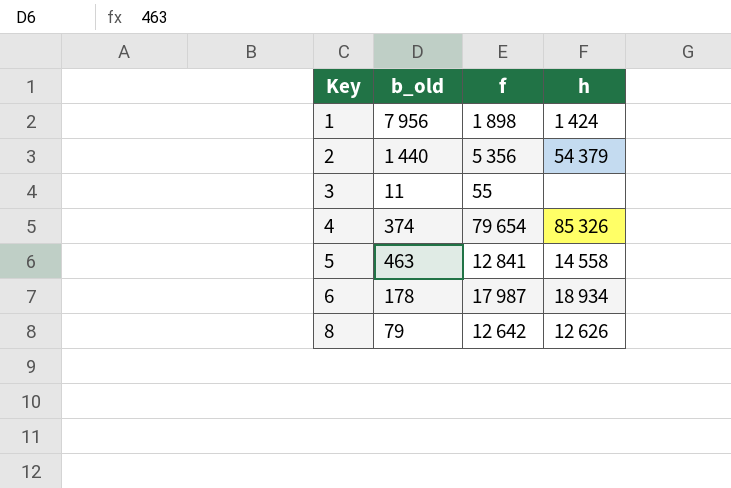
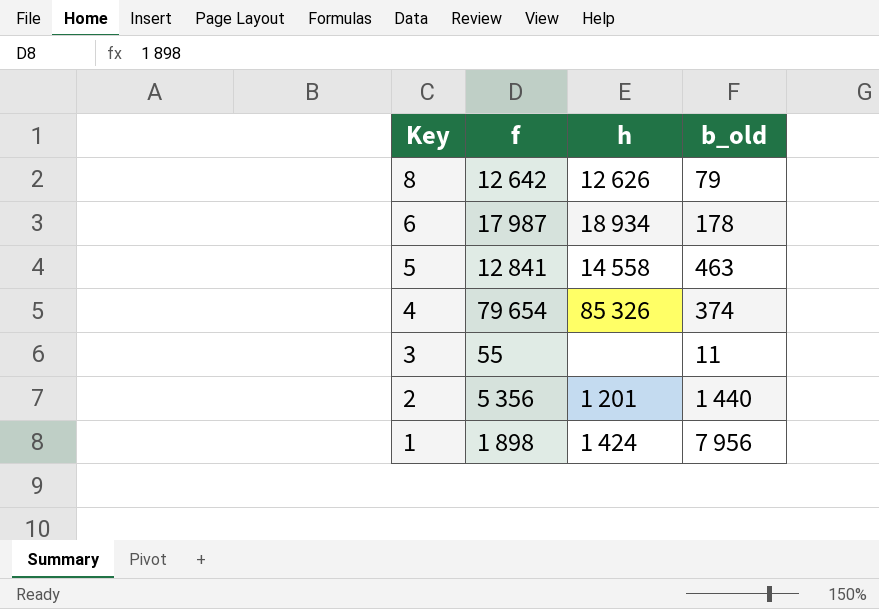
row order: Key ascending -> Key descending
column b_old | position: 2 -> 4
2 | h: 54 379 -> 1 201

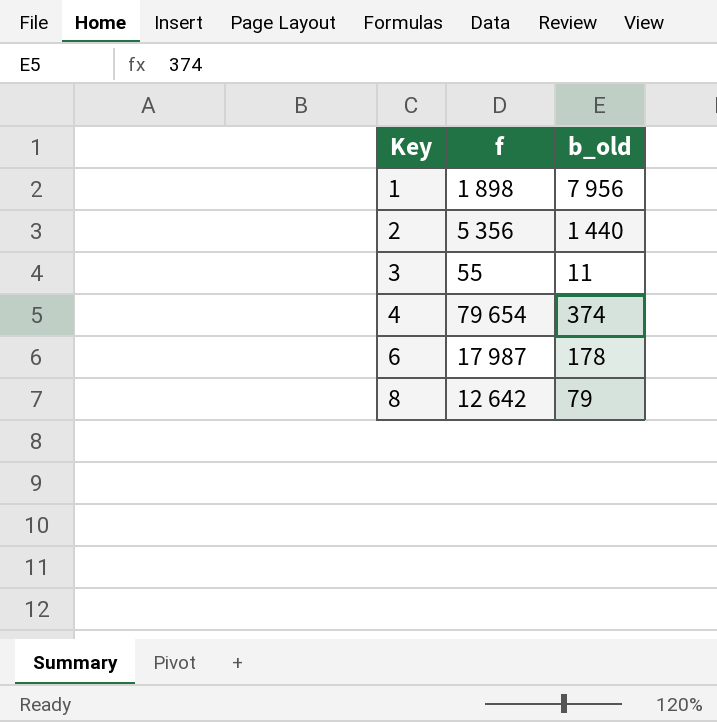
row order: Key descending -> Key ascending
column h | position: 3 -> none
row 5: 12 841 | 14 558 | 463 -> none

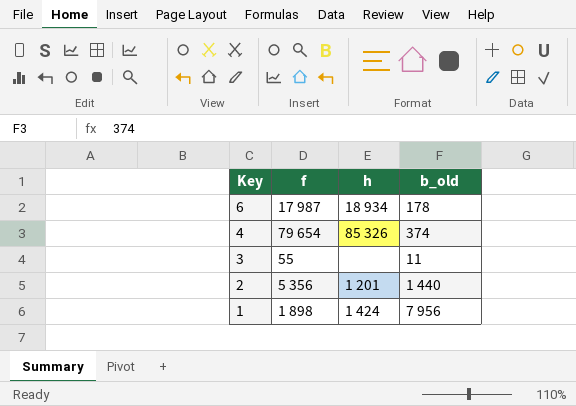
row order: Key ascending -> Key descending
column h | position: none -> 3
row 8: 12 642 | 79 -> none

